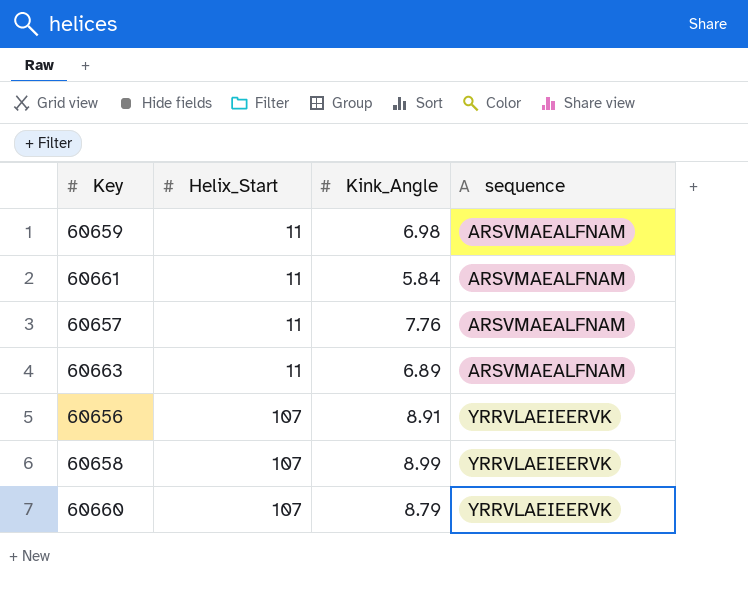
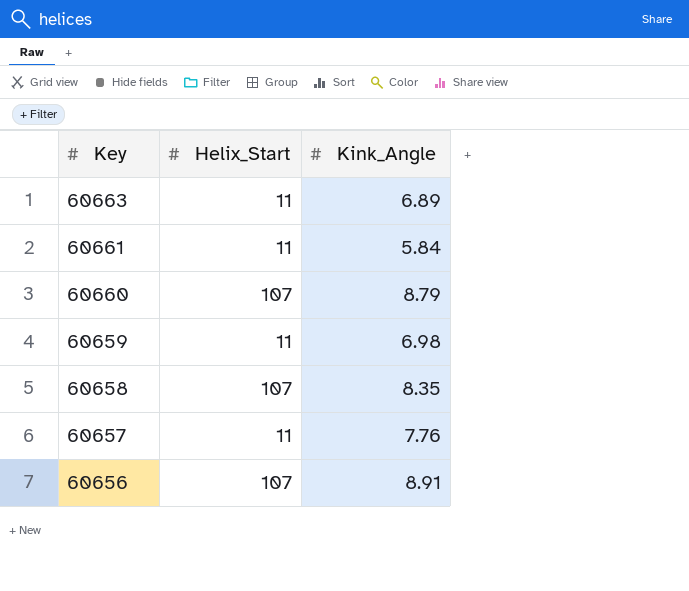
row order: Helix_Start ascending -> Key descending
column sequence | position: 4 -> none
60658 | Kink_Angle: 8.99 -> 8.35

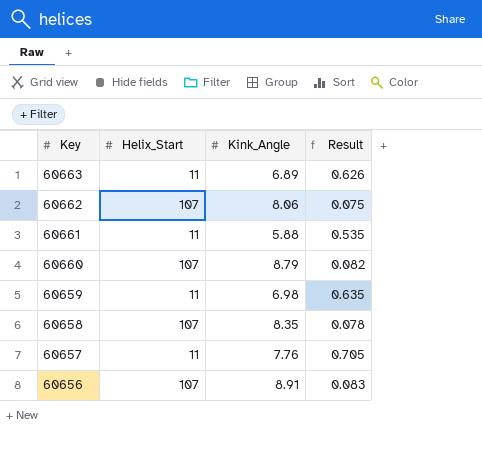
column Result | formula: none -> [Kink_Angle] / [Helix_Start]
row 60662: none -> 107 | 8.06 | 0.075
60661 | Kink_Angle: 5.84 -> 5.88

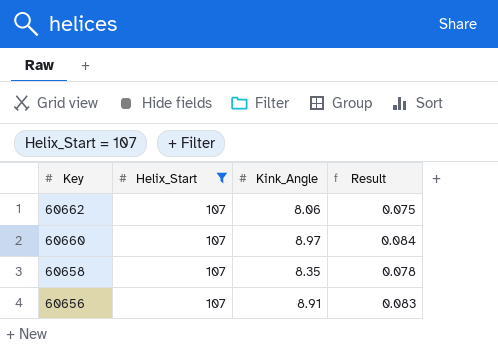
filter: none -> Helix_Start = 107
60660 | Kink_Angle: 8.79 -> 8.97
60660 | Result: 0.082 -> 0.084

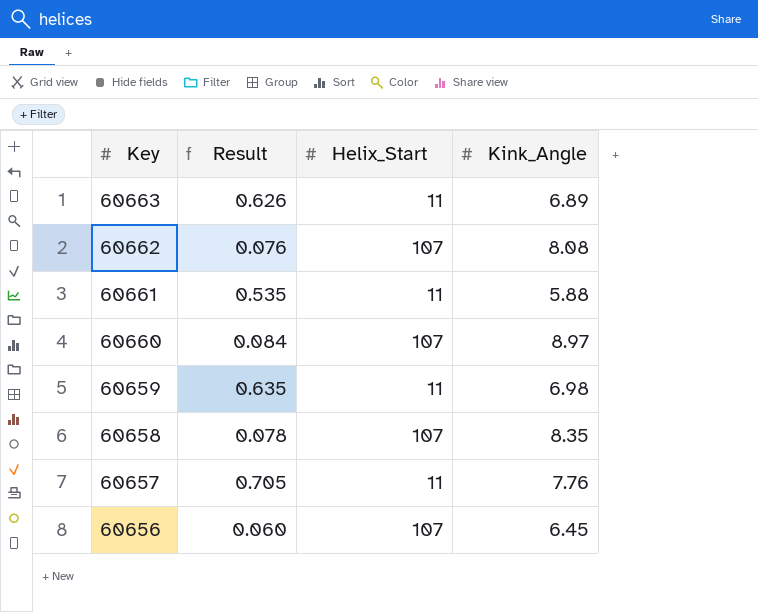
filter: Helix_Start = 107 -> none
column Result | position: 4 -> 2
60662 | Result: 0.075 -> 0.076
60662 | Kink_Angle: 8.06 -> 8.08
60656 | Result: 0.083 -> 0.060
60656 | Kink_Angle: 8.91 -> 6.45

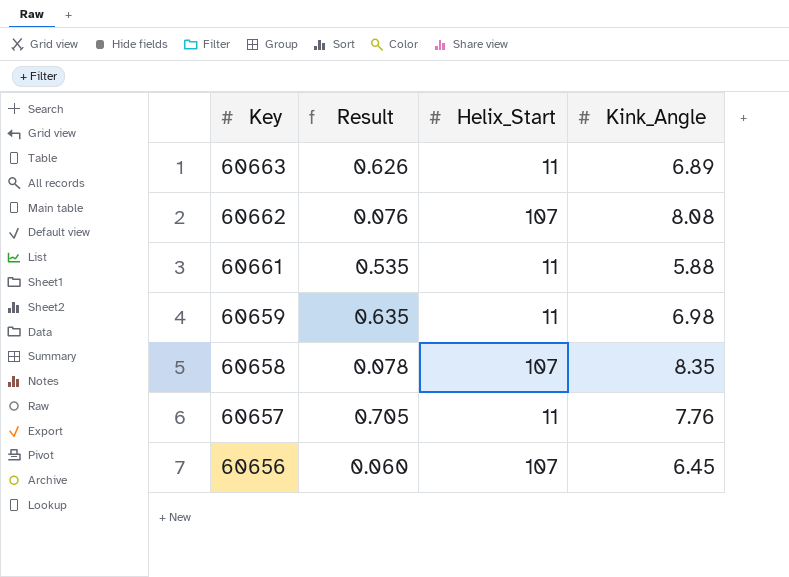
row 60660: 0.084 | 107 | 8.97 -> none

